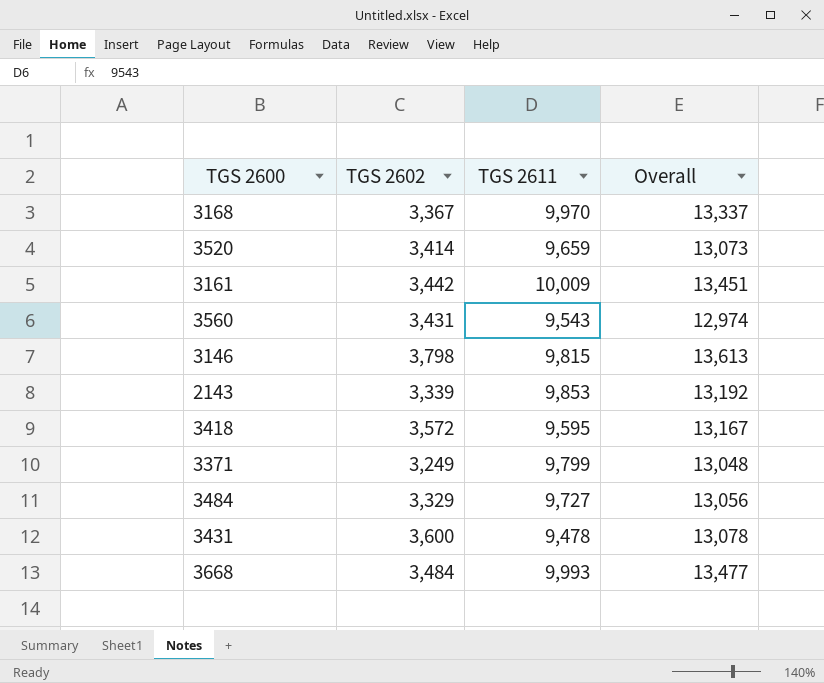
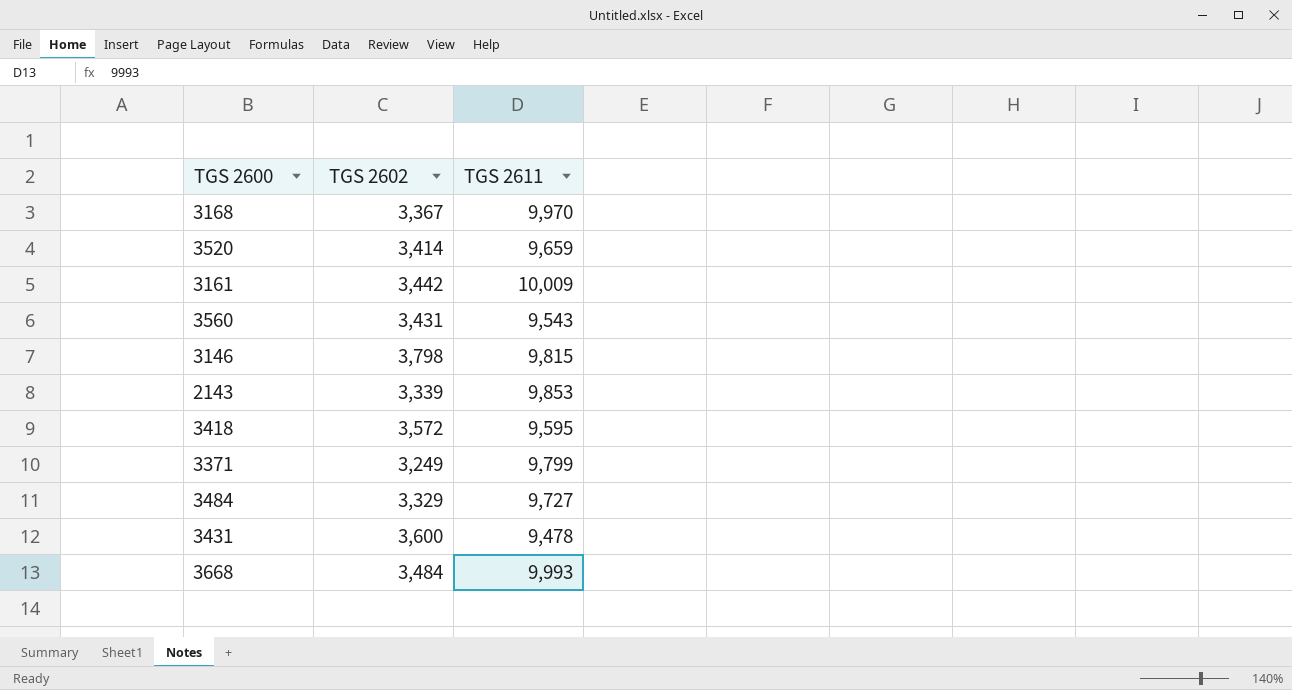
column Overall | formula: [TGS 2602] + [TGS 2611] -> none

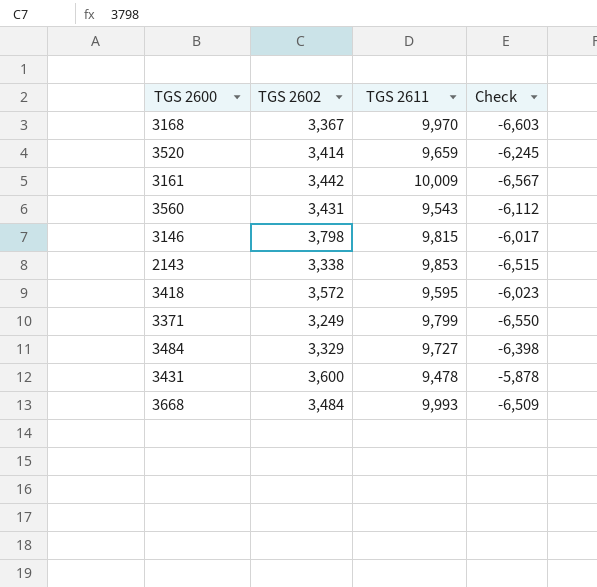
column Check | formula: none -> [TGS 2602] - [TGS 2611]
2143 | TGS 2602: 3,339 -> 3,338

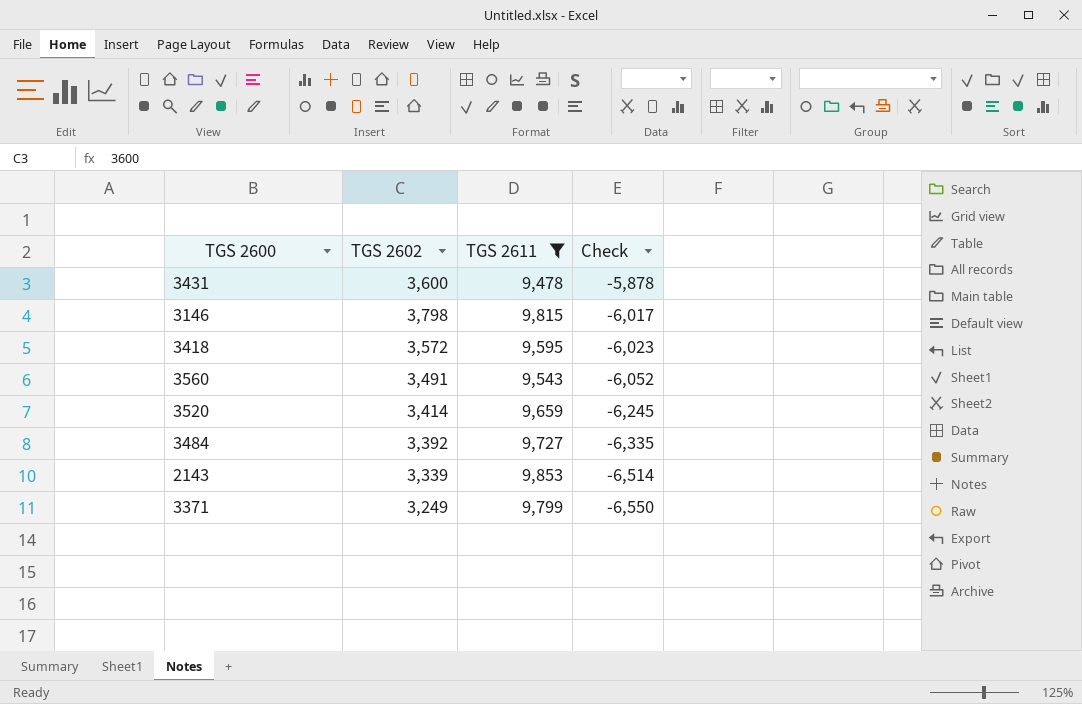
filter: none -> TGS 2611 <= 9,853
row order: none -> Check descending
3560 | TGS 2602: 3,431 -> 3,491
3560 | Check: -6,112 -> -6,052
3484 | TGS 2602: 3,329 -> 3,392
3484 | Check: -6,398 -> -6,335
2143 | TGS 2602: 3,338 -> 3,339
2143 | Check: -6,515 -> -6,514

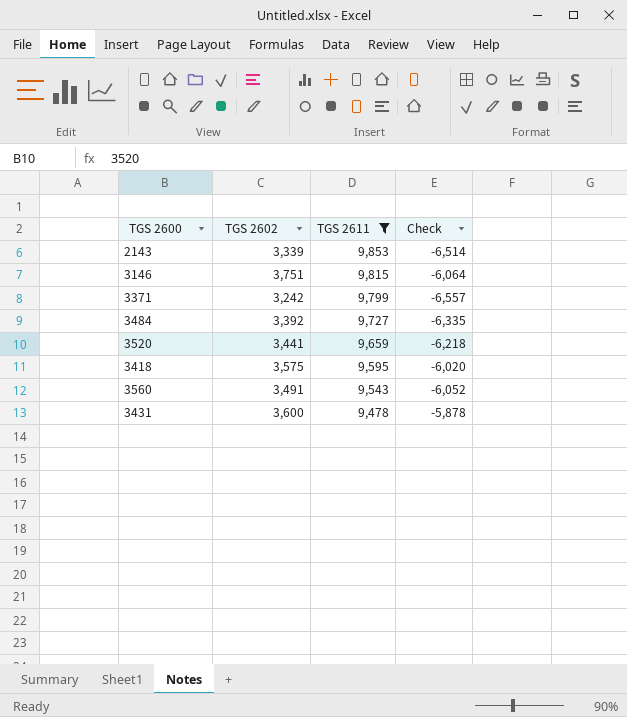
row order: Check descending -> TGS 2611 descending
3146 | TGS 2602: 3,798 -> 3,751
3146 | Check: -6,017 -> -6,064
3371 | TGS 2602: 3,249 -> 3,242
3371 | Check: -6,550 -> -6,557
3520 | TGS 2602: 3,414 -> 3,441
3520 | Check: -6,245 -> -6,218
3418 | TGS 2602: 3,572 -> 3,575
3418 | Check: -6,023 -> -6,020

